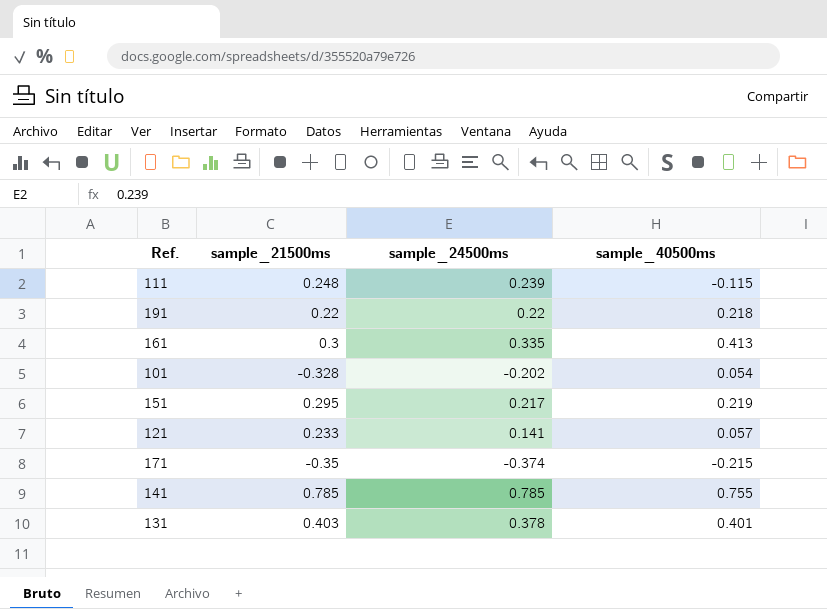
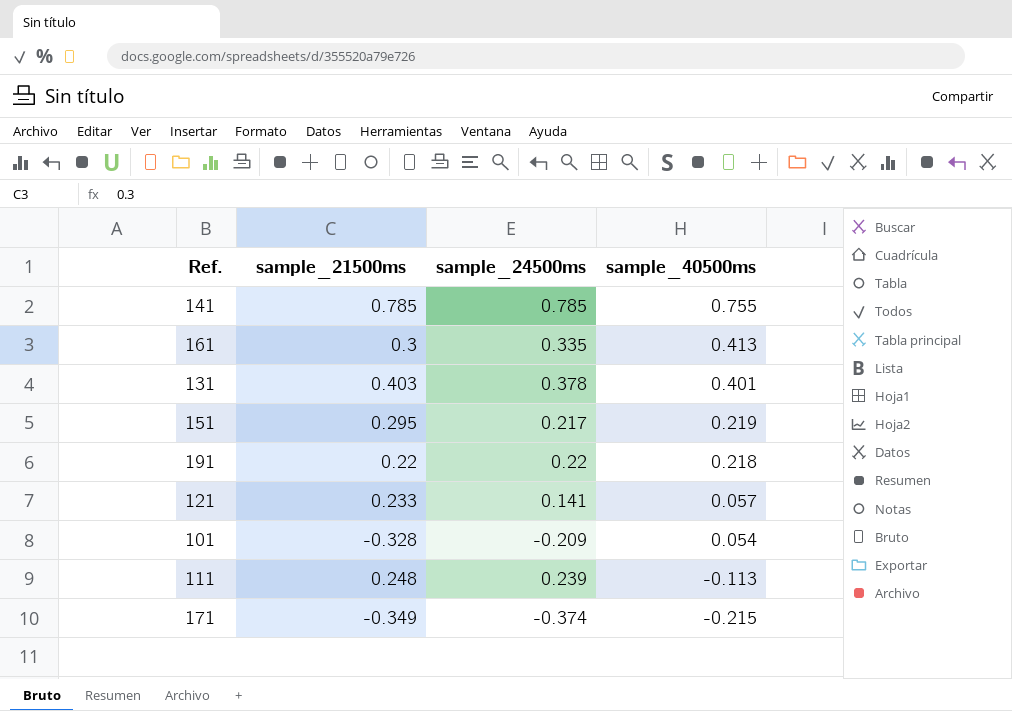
row order: none -> sample_40500ms descending
101 | sample_24500ms: -0.202 -> -0.209
111 | sample_40500ms: -0.115 -> -0.113
171 | sample_21500ms: -0.35 -> -0.349

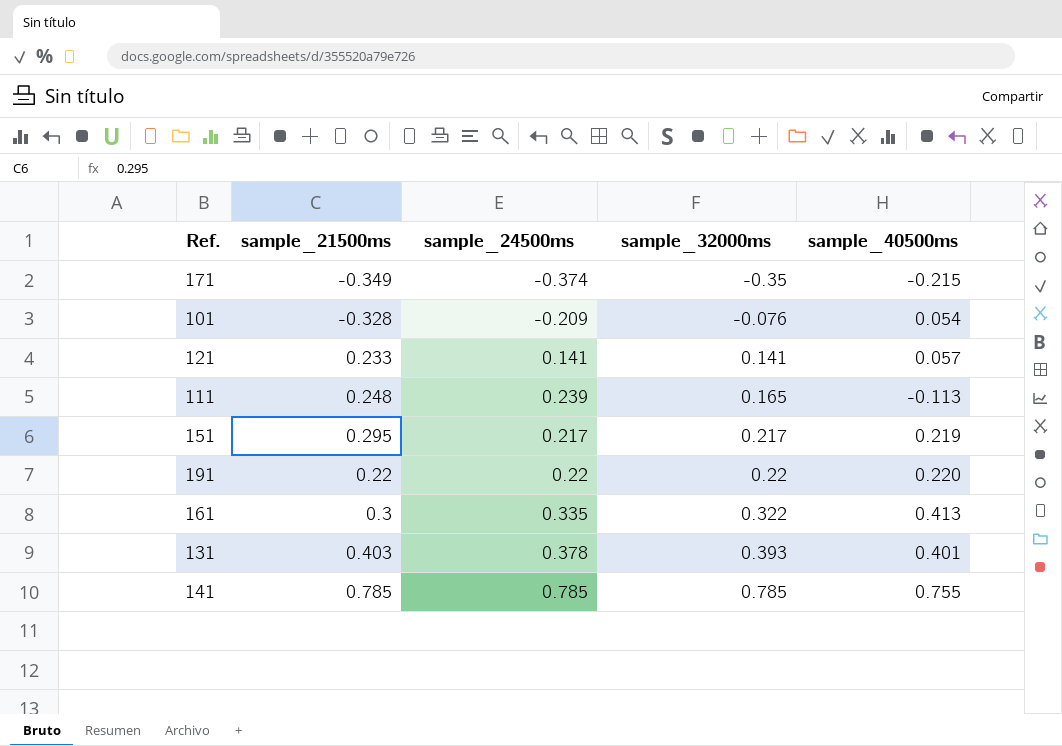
row order: sample_40500ms descending -> sample_32000ms ascending
column sample_32000ms | position: none -> 4
191 | sample_40500ms: 0.218 -> 0.220

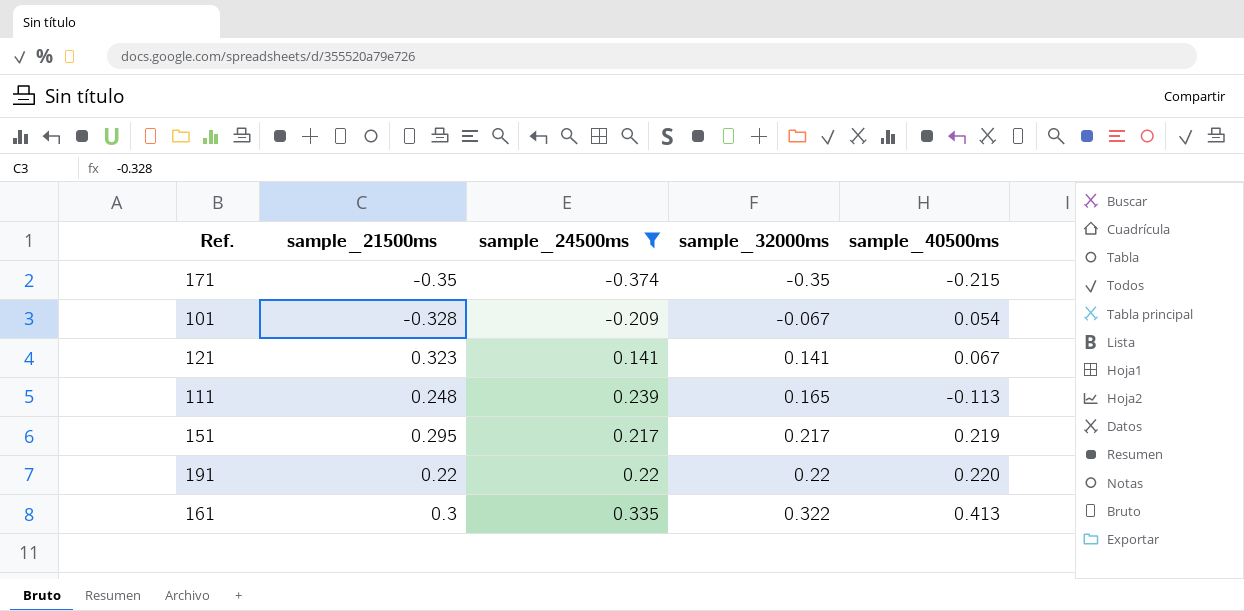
filter: none -> sample_24500ms <= 0.335
171 | sample_21500ms: -0.349 -> -0.35
101 | sample_32000ms: -0.076 -> -0.067
121 | sample_21500ms: 0.233 -> 0.323
121 | sample_40500ms: 0.057 -> 0.067

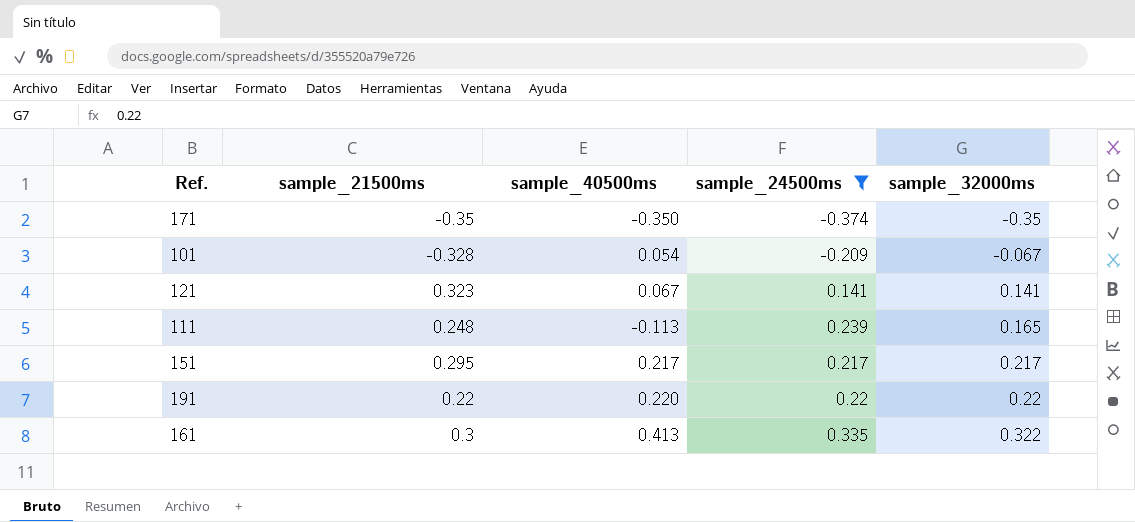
column sample_40500ms | position: 5 -> 3
171 | sample_40500ms: -0.215 -> -0.350
151 | sample_40500ms: 0.219 -> 0.217

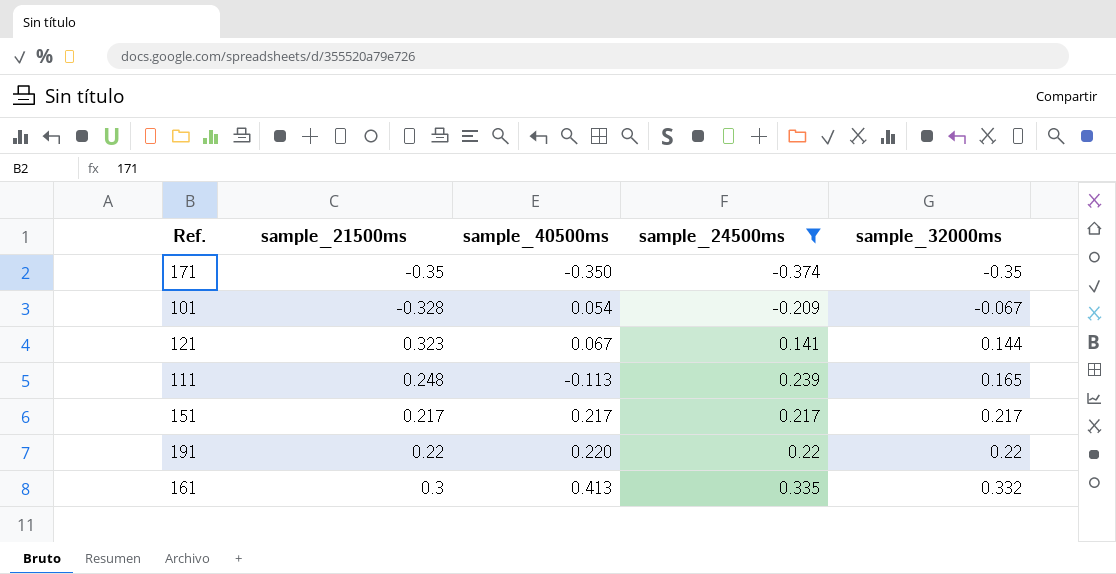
121 | sample_32000ms: 0.141 -> 0.144
151 | sample_21500ms: 0.295 -> 0.217
161 | sample_32000ms: 0.322 -> 0.332

